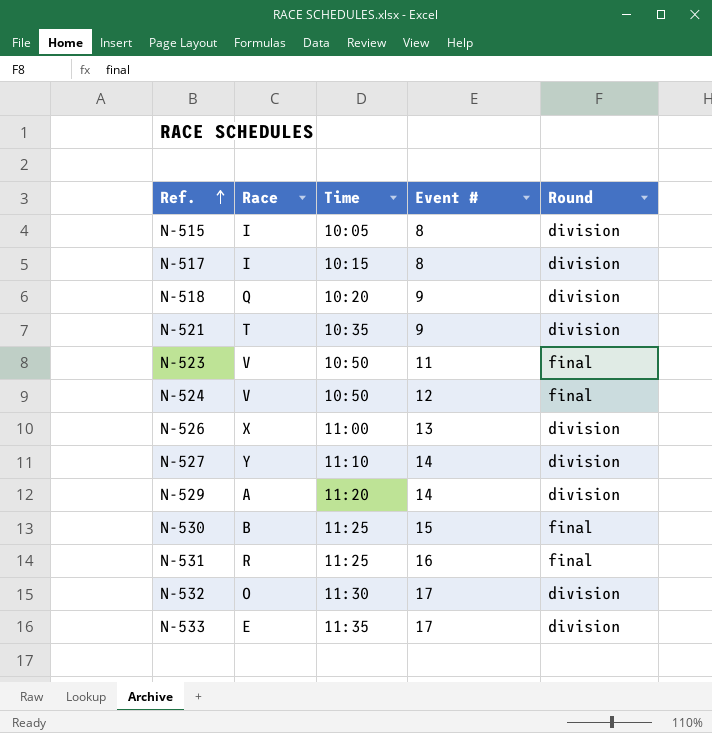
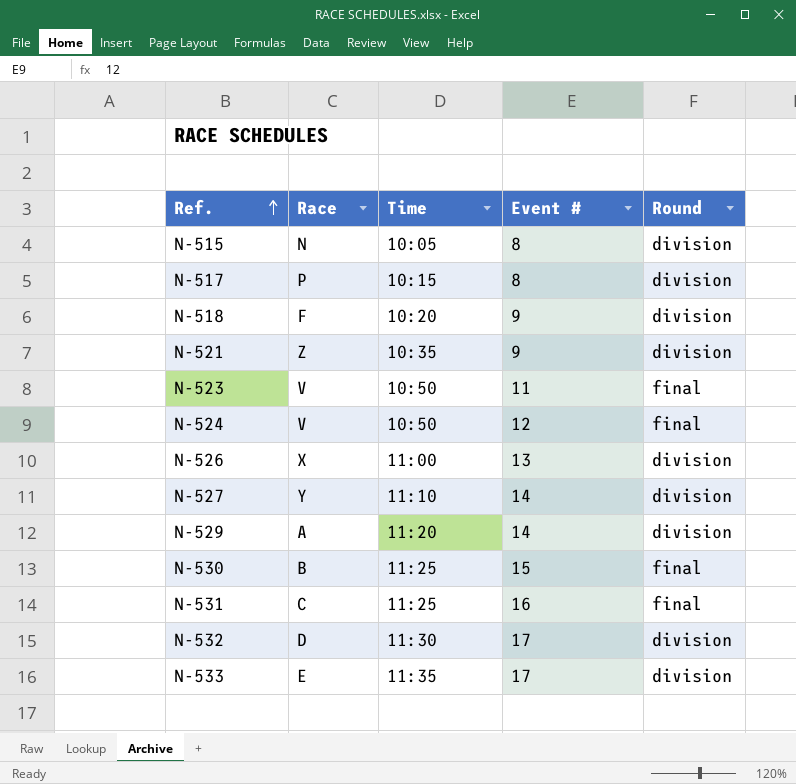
N-515 | Race: I -> N
N-517 | Race: I -> P
N-518 | Race: Q -> F
N-521 | Race: T -> Z
N-531 | Race: R -> C
N-532 | Race: O -> D

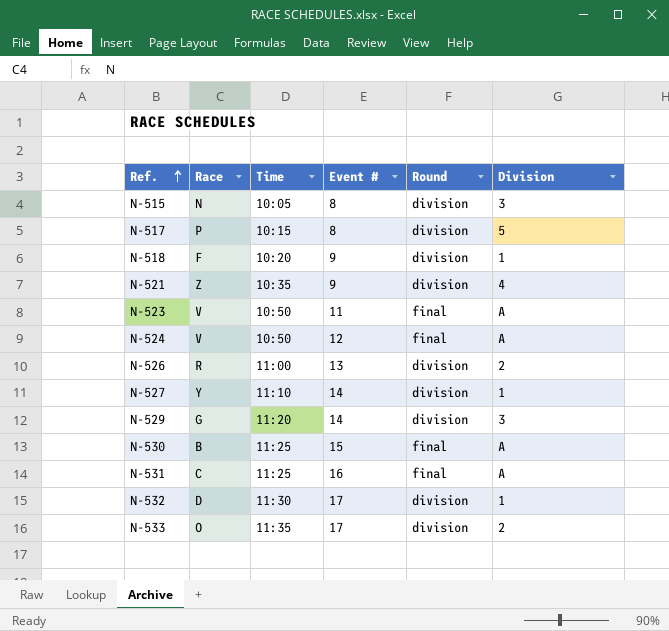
column Division | position: none -> 6
N-526 | Race: X -> R
N-529 | Race: A -> G
N-533 | Race: E -> O

